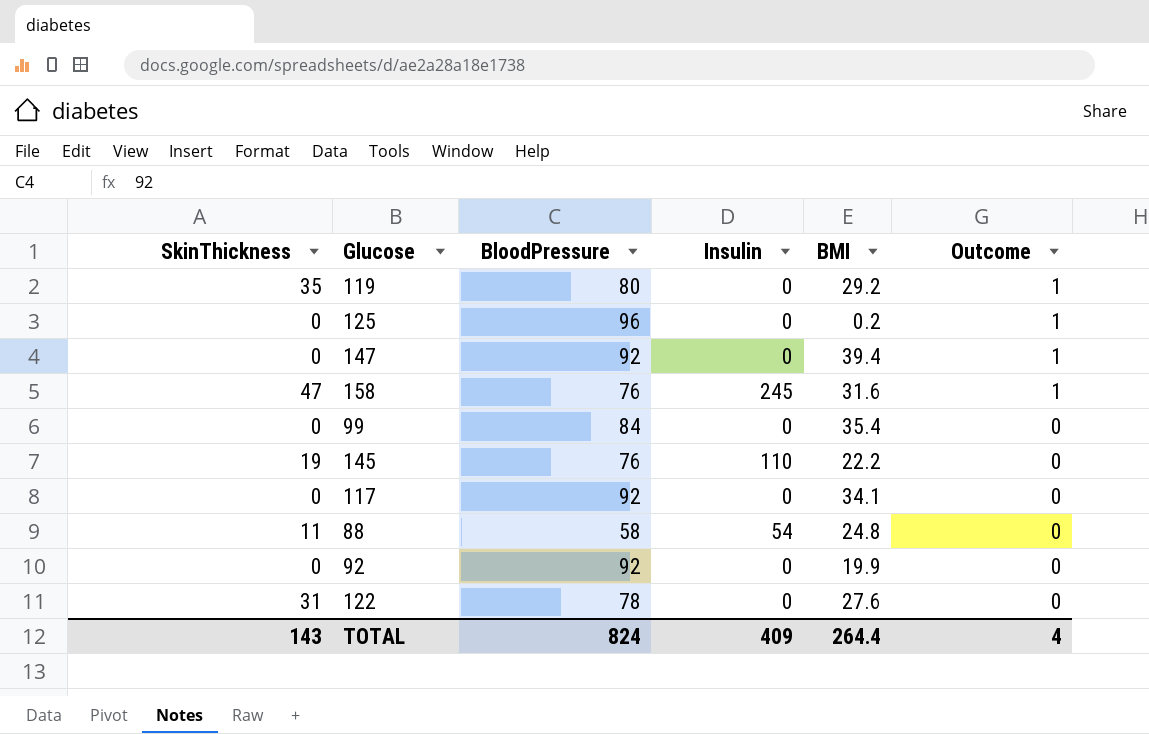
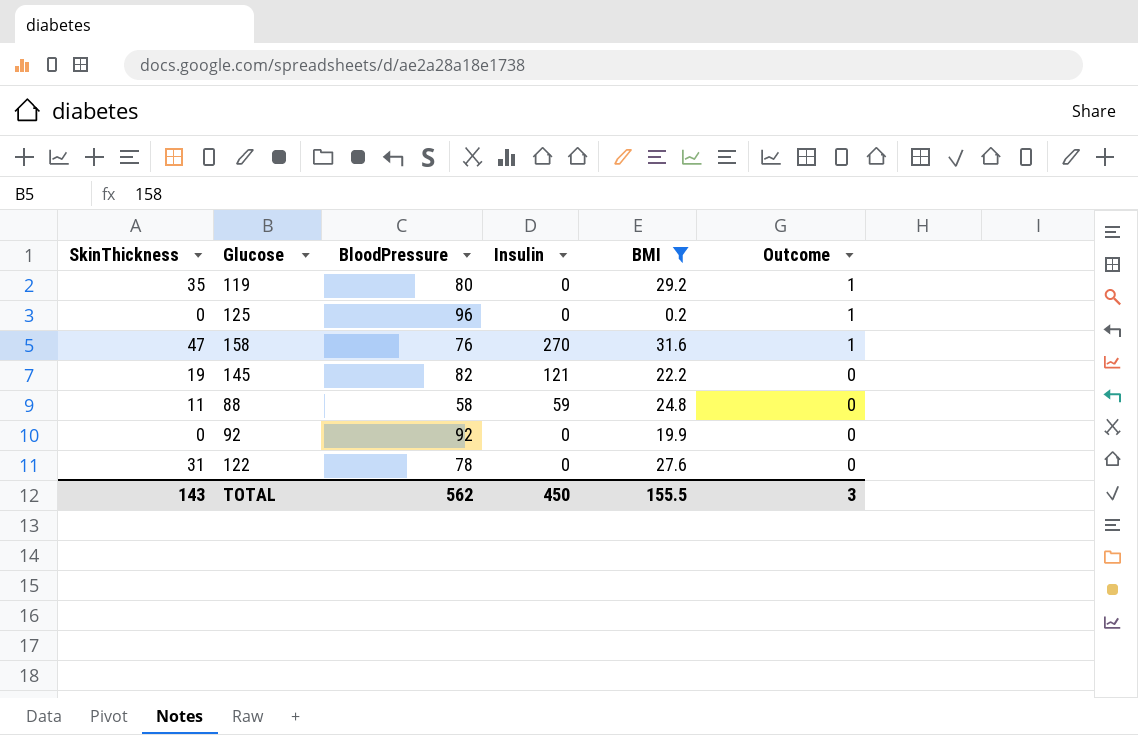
filter: none -> BMI <= 31.6
158 | Insulin: 245 -> 270
145 | BloodPressure: 76 -> 82
145 | Insulin: 110 -> 121
88 | Insulin: 54 -> 59
TOTAL | BloodPressure: 824 -> 562
TOTAL | Insulin: 409 -> 450
TOTAL | BMI: 264.4 -> 155.5
TOTAL | Outcome: 4 -> 3

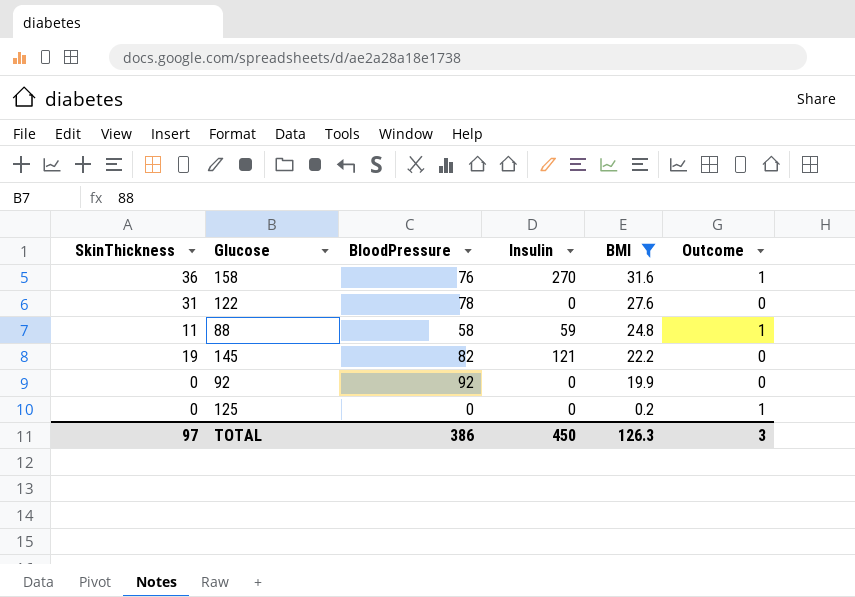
row order: Outcome descending -> BMI descending
row 119: 35 | 80 | 0 | 29.2 | 1 -> none
158 | SkinThickness: 47 -> 36
88 | Outcome: 0 -> 1
125 | BloodPressure: 96 -> 0
TOTAL | SkinThickness: 143 -> 97
TOTAL | BloodPressure: 562 -> 386
TOTAL | BMI: 155.5 -> 126.3

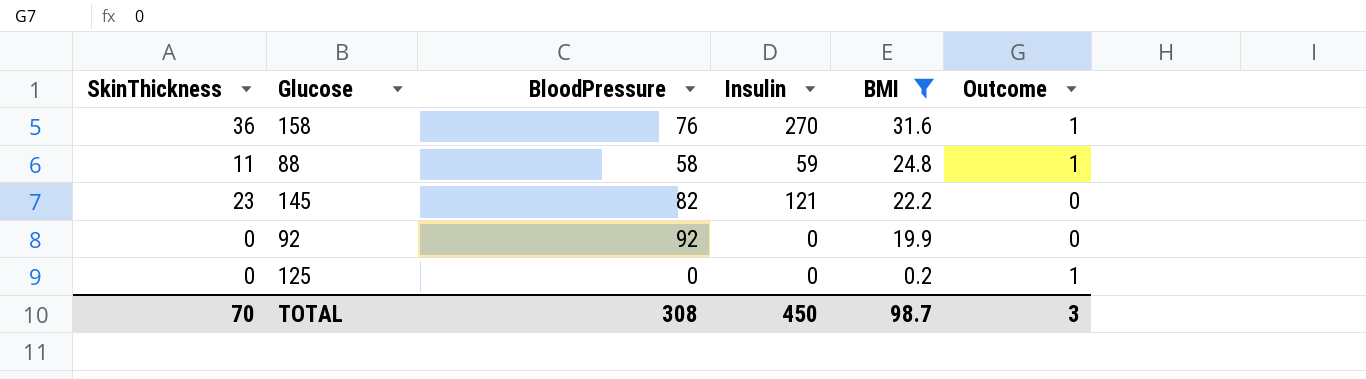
row 122: 31 | 78 | 0 | 27.6 | 0 -> none
145 | SkinThickness: 19 -> 23
TOTAL | SkinThickness: 97 -> 70
TOTAL | BloodPressure: 386 -> 308
TOTAL | BMI: 126.3 -> 98.7

